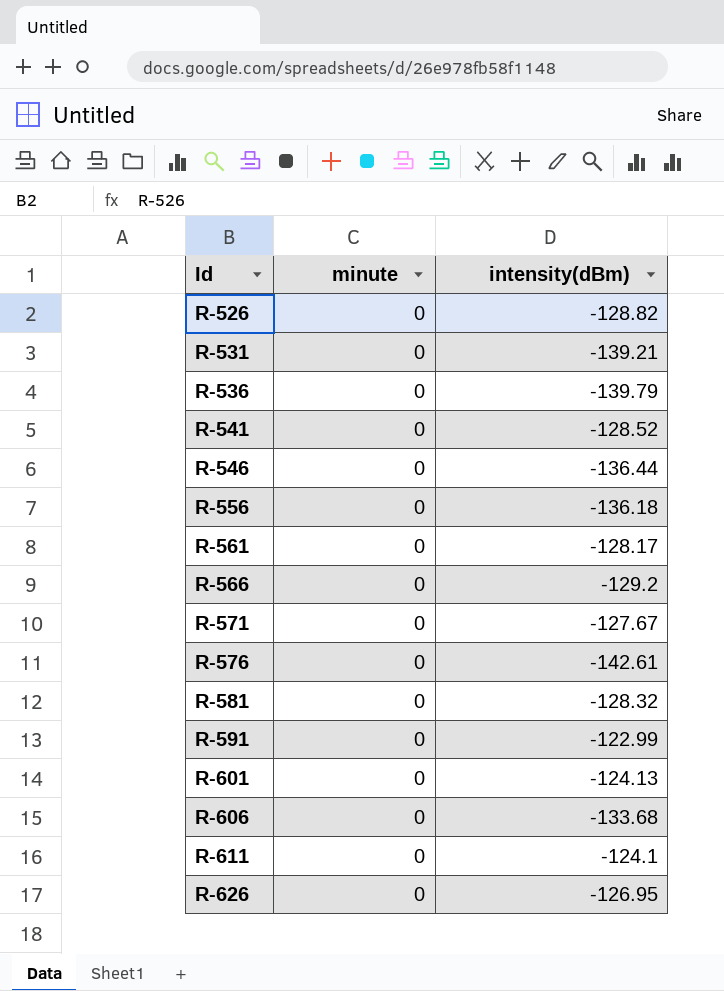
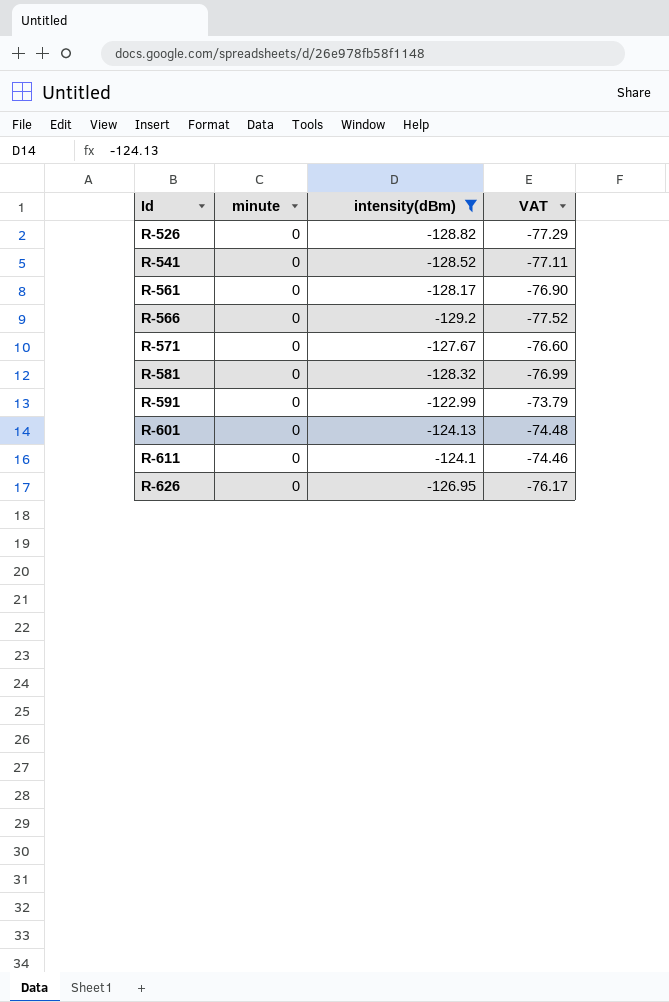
filter: none -> intensity(dBm) >= -129.2
column VAT | formula: none -> [intensity(dBm)] * 0.6

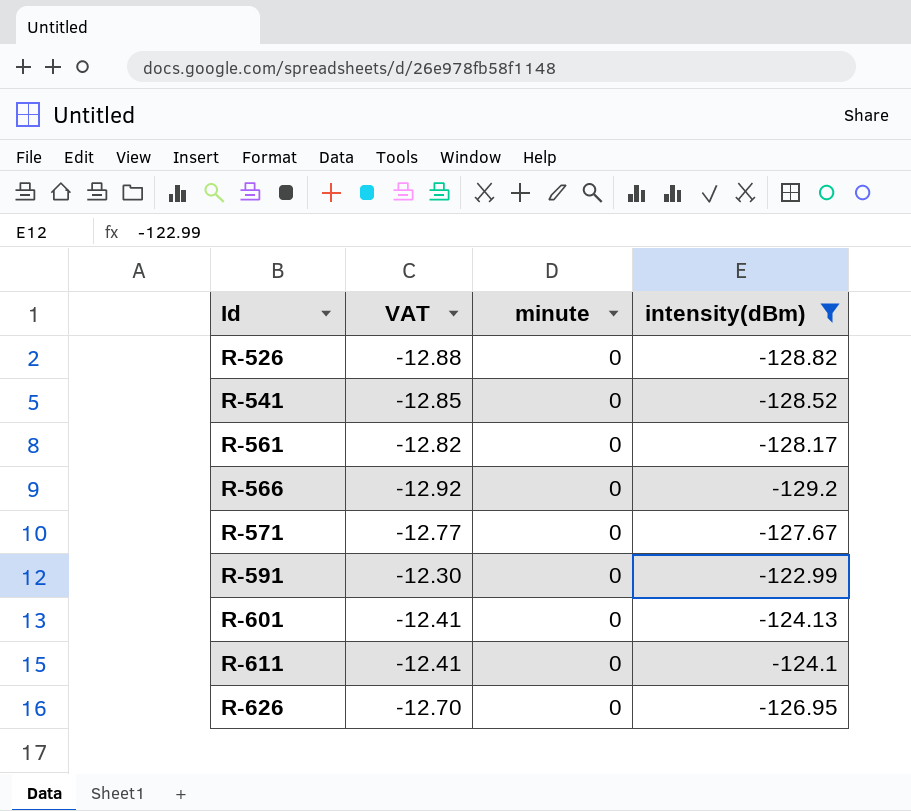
column VAT | formula: [intensity(dBm)] * 0.6 -> [intensity(dBm)] * 0.1
column VAT | position: 4 -> 2
row R-581: 0 | -128.32 | -76.99 -> none

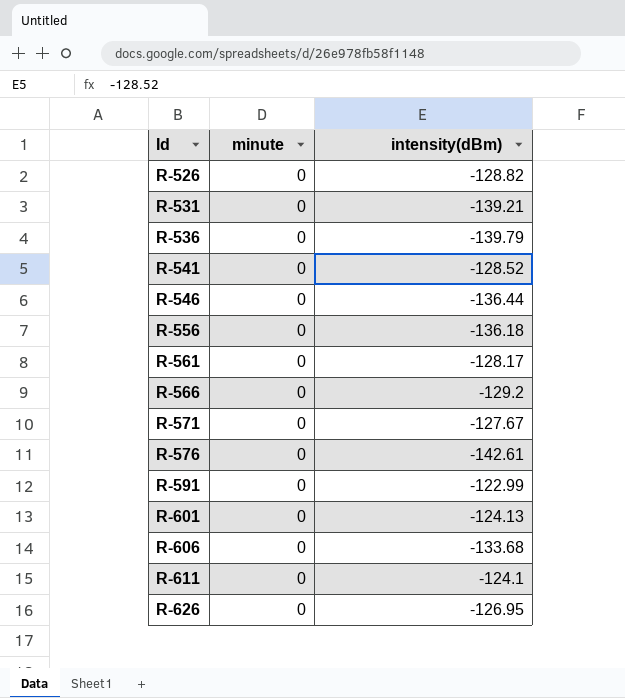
filter: intensity(dBm) >= -129.2 -> none
column VAT | formula: [intensity(dBm)] * 0.1 -> none

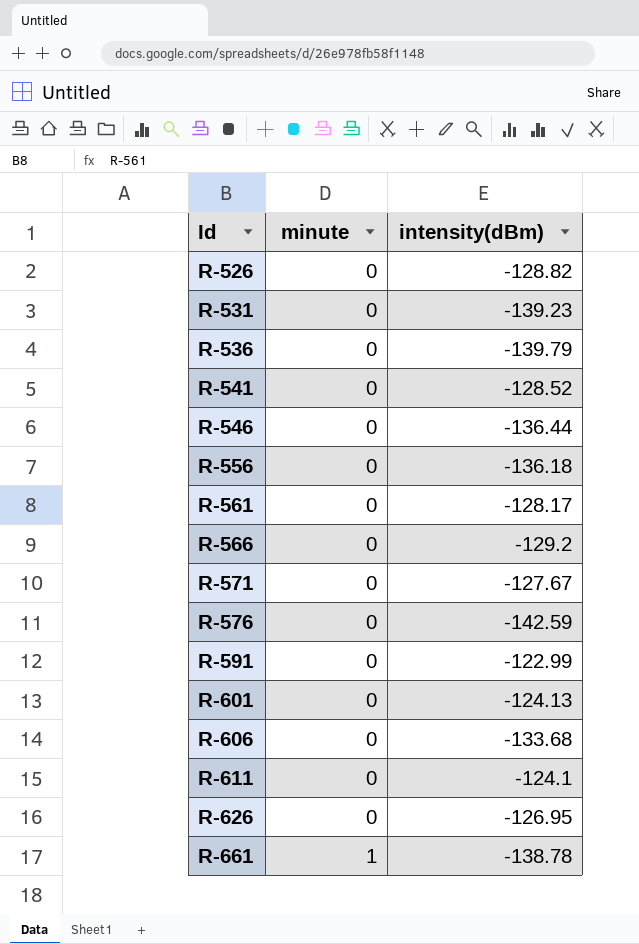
R-531 | intensity(dBm): -139.21 -> -139.23
R-576 | intensity(dBm): -142.61 -> -142.59
row R-661: none -> 1 | -138.78

